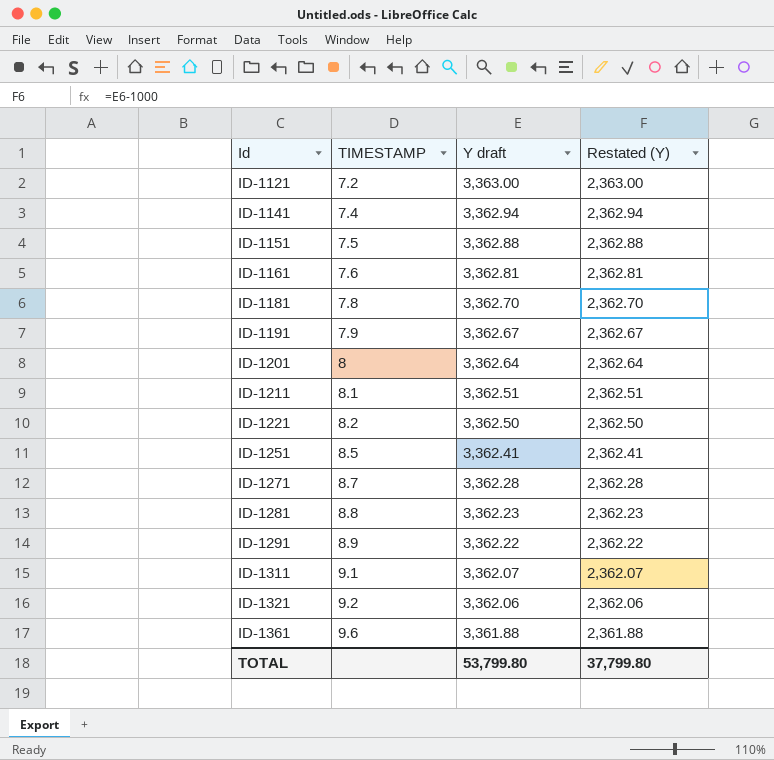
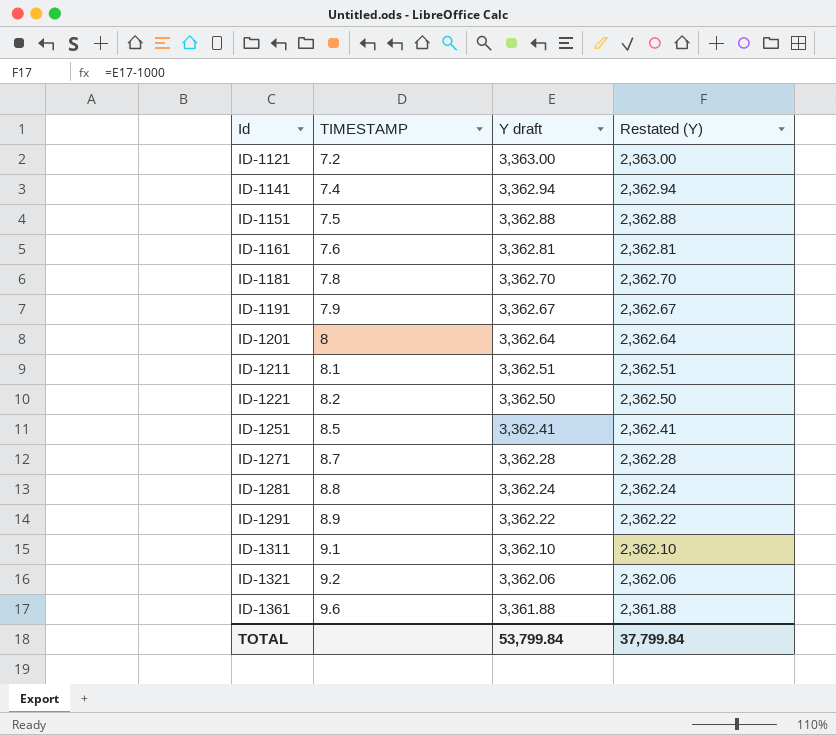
ID-1281 | Y draft: 3,362.23 -> 3,362.24
ID-1281 | Restated (Y): 2,362.23 -> 2,362.24
ID-1311 | Y draft: 3,362.07 -> 3,362.10
ID-1311 | Restated (Y): 2,362.07 -> 2,362.10
TOTAL | Y draft: 53,799.80 -> 53,799.84
TOTAL | Restated (Y): 37,799.80 -> 37,799.84

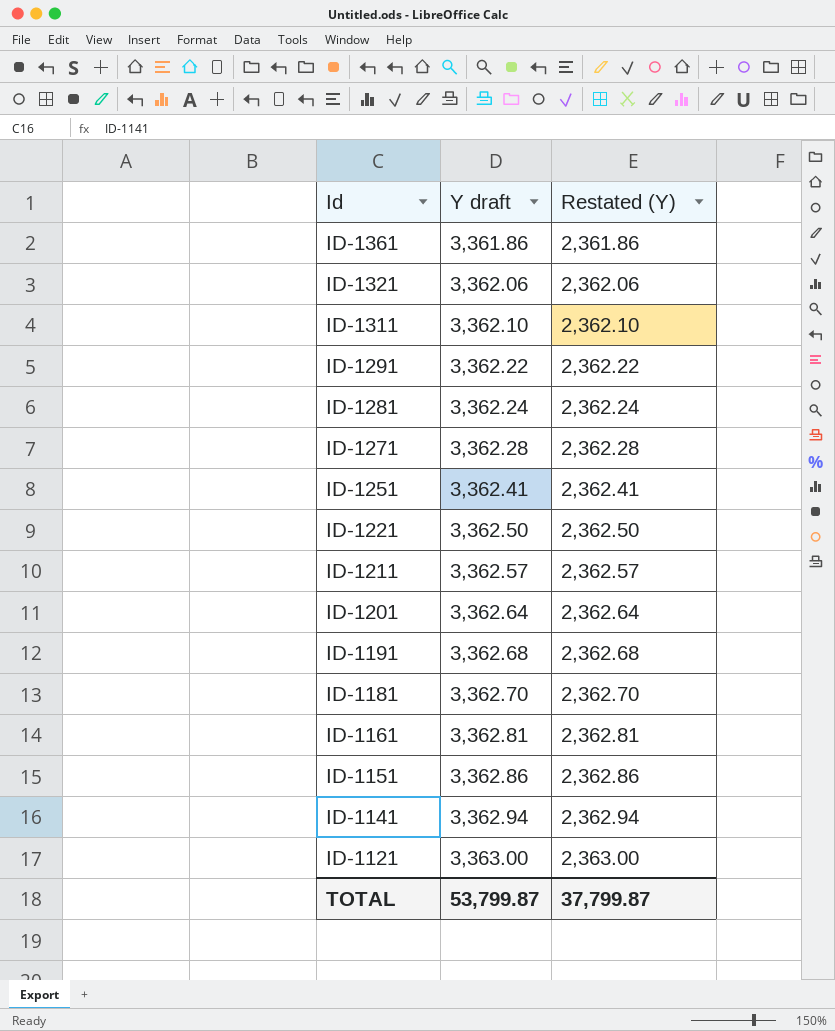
row order: Id ascending -> Id descending
column TIMESTAMP | position: 2 -> none
ID-1361 | Y draft: 3,361.88 -> 3,361.86
ID-1361 | Restated (Y): 2,361.88 -> 2,361.86
ID-1211 | Y draft: 3,362.51 -> 3,362.57
ID-1211 | Restated (Y): 2,362.51 -> 2,362.57
ID-1191 | Y draft: 3,362.67 -> 3,362.68
ID-1191 | Restated (Y): 2,362.67 -> 2,362.68
ID-1151 | Y draft: 3,362.88 -> 3,362.86
ID-1151 | Restated (Y): 2,362.88 -> 2,362.86
TOTAL | Y draft: 53,799.84 -> 53,799.87
TOTAL | Restated (Y): 37,799.84 -> 37,799.87

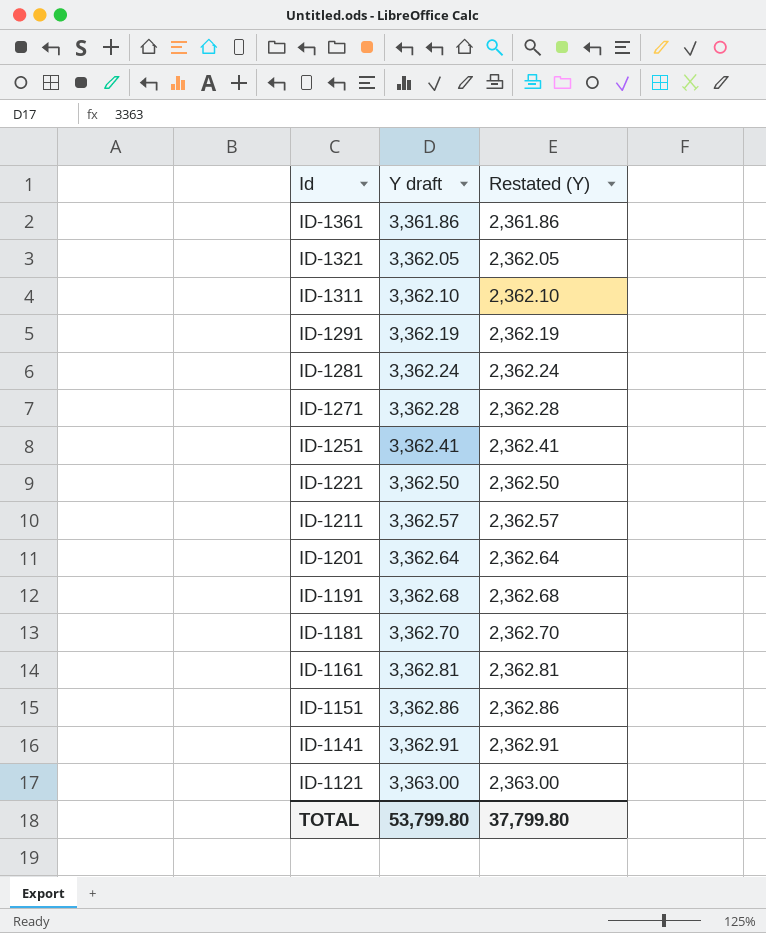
ID-1321 | Y draft: 3,362.06 -> 3,362.05
ID-1321 | Restated (Y): 2,362.06 -> 2,362.05
ID-1291 | Y draft: 3,362.22 -> 3,362.19
ID-1291 | Restated (Y): 2,362.22 -> 2,362.19
ID-1141 | Y draft: 3,362.94 -> 3,362.91
ID-1141 | Restated (Y): 2,362.94 -> 2,362.91
TOTAL | Y draft: 53,799.87 -> 53,799.80
TOTAL | Restated (Y): 37,799.87 -> 37,799.80

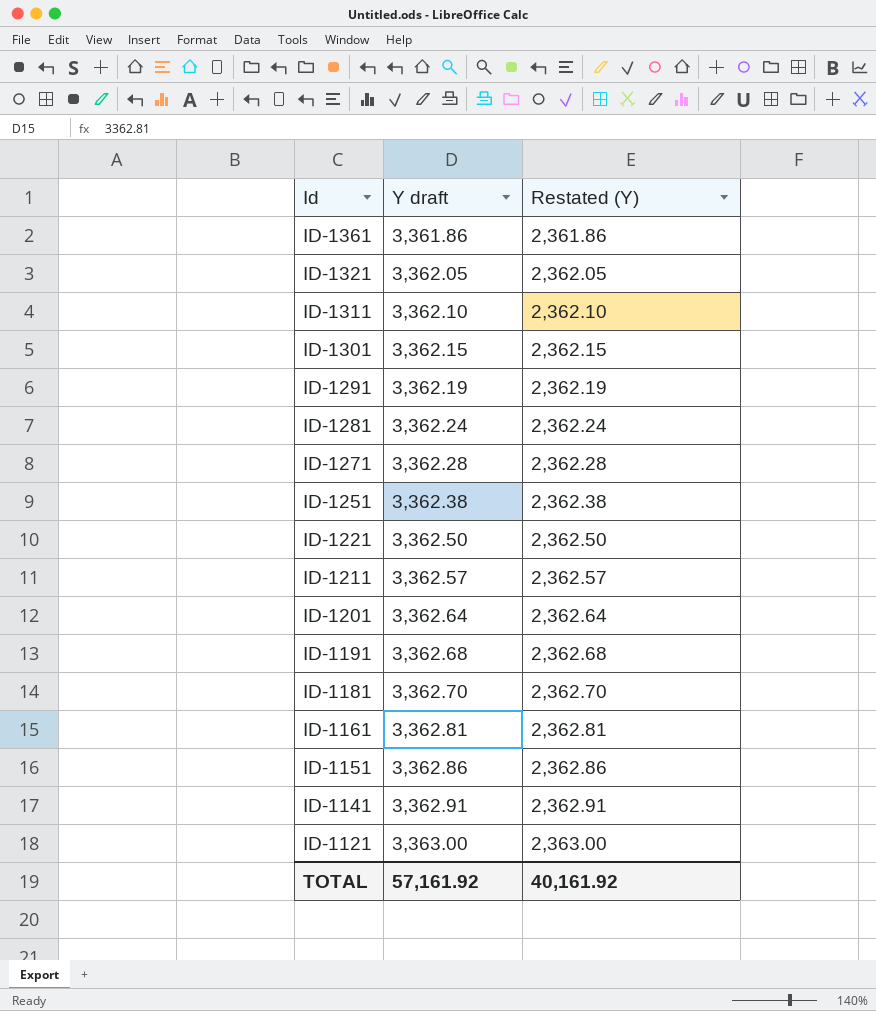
row ID-1301: none -> 3,362.15 | 2,362.15
ID-1251 | Y draft: 3,362.41 -> 3,362.38
ID-1251 | Restated (Y): 2,362.41 -> 2,362.38
TOTAL | Y draft: 53,799.80 -> 57,161.92
TOTAL | Restated (Y): 37,799.80 -> 40,161.92

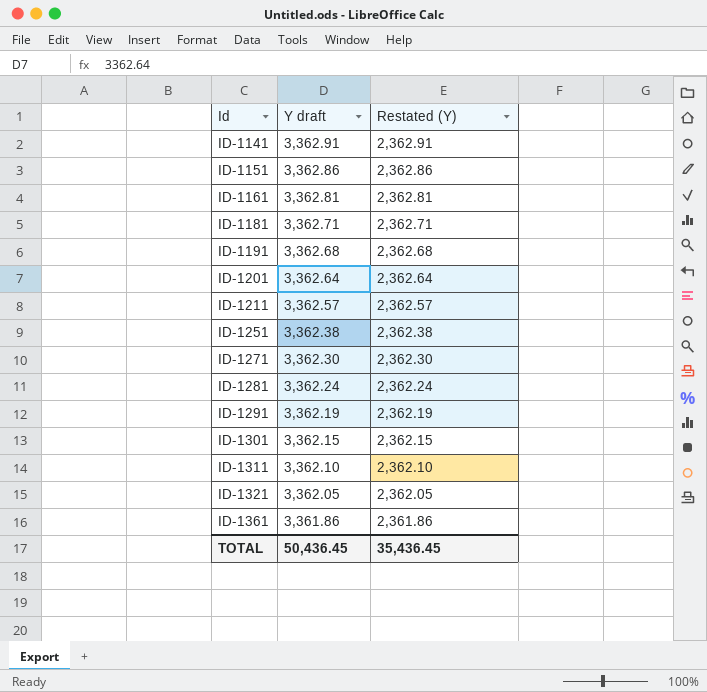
row order: Id descending -> Id ascending
row ID-1221: 3,362.50 | 2,362.50 -> none
row ID-1121: 3,363.00 | 2,363.00 -> none
ID-1181 | Y draft: 3,362.70 -> 3,362.71
ID-1181 | Restated (Y): 2,362.70 -> 2,362.71
ID-1271 | Y draft: 3,362.28 -> 3,362.30
ID-1271 | Restated (Y): 2,362.28 -> 2,362.30
TOTAL | Y draft: 57,161.92 -> 50,436.45
TOTAL | Restated (Y): 40,161.92 -> 35,436.45

